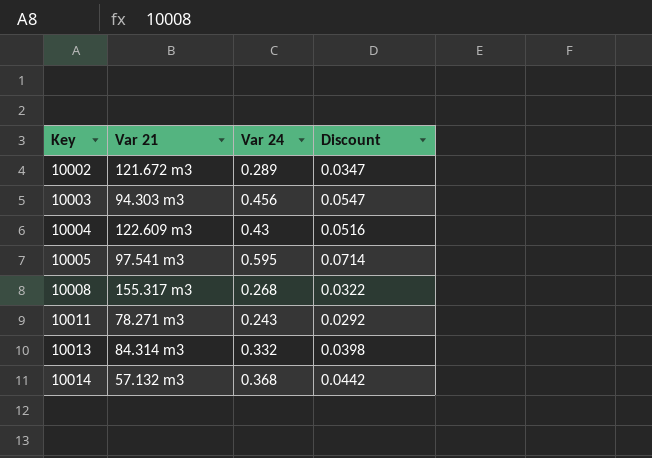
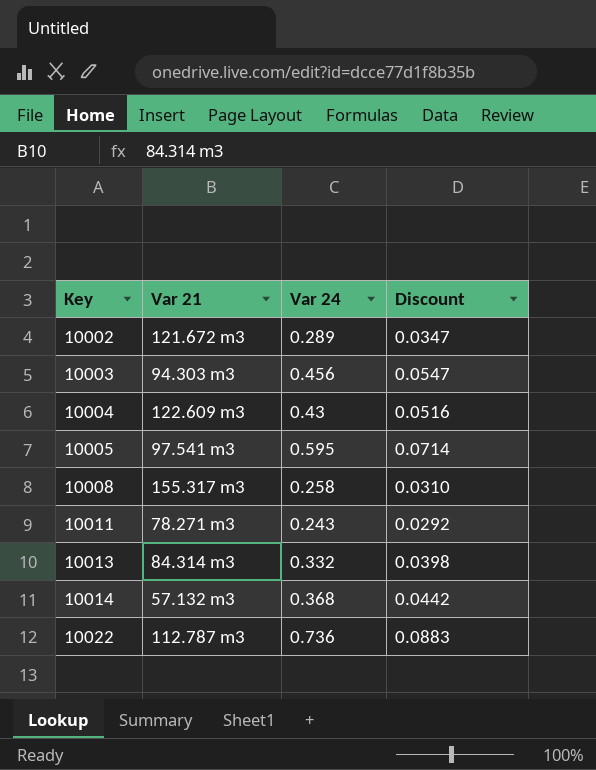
10008 | Var 24: 0.268 -> 0.258
10008 | Discount: 0.0322 -> 0.0310
row 10022: none -> 112.787 m3 | 0.736 | 0.0883

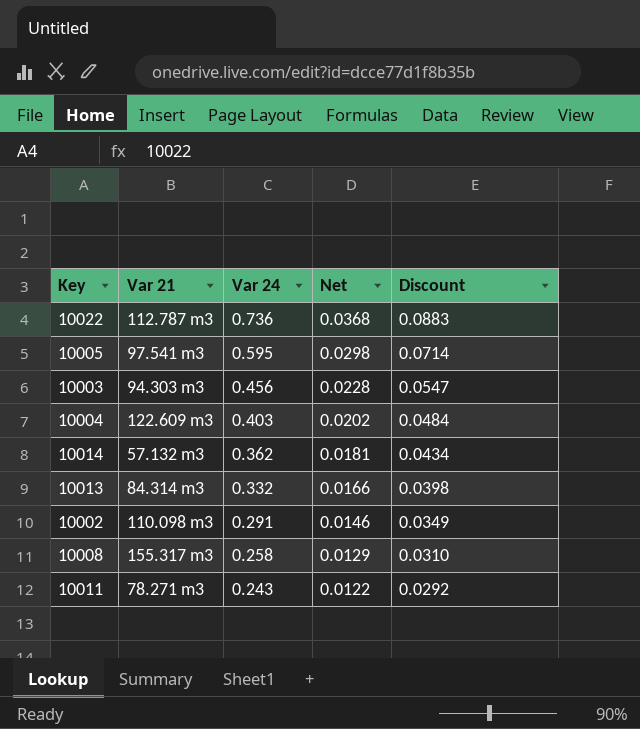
row order: Key ascending -> Var 24 descending
column Net | formula: none -> [Var 24] * 0.05
10004 | Var 24: 0.43 -> 0.403
10004 | Discount: 0.0516 -> 0.0484
10014 | Var 24: 0.368 -> 0.362
10014 | Discount: 0.0442 -> 0.0434
10002 | Var 21: 121.672 m3 -> 110.098 m3
10002 | Var 24: 0.289 -> 0.291
10002 | Discount: 0.0347 -> 0.0349

